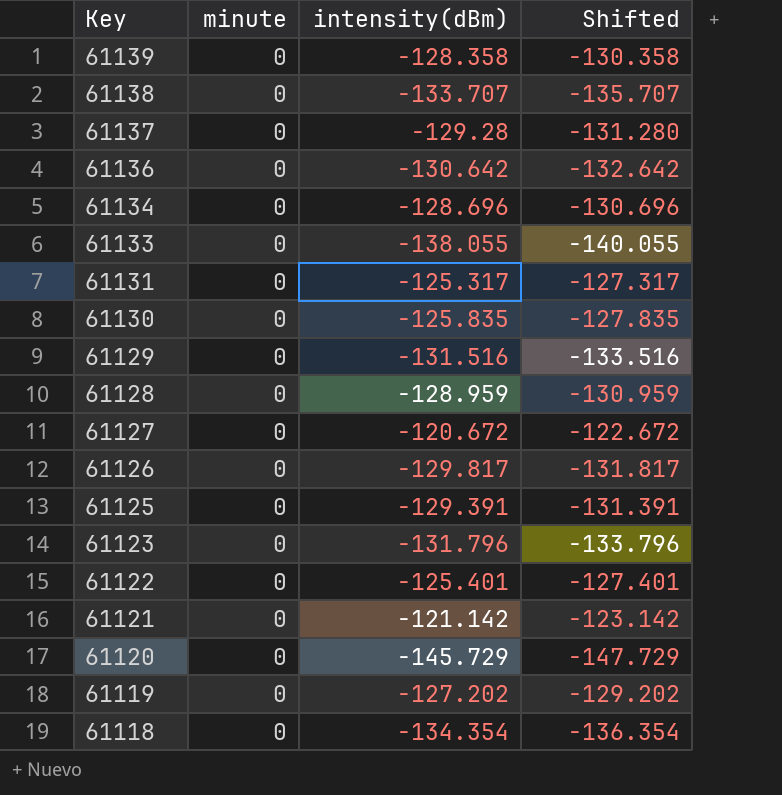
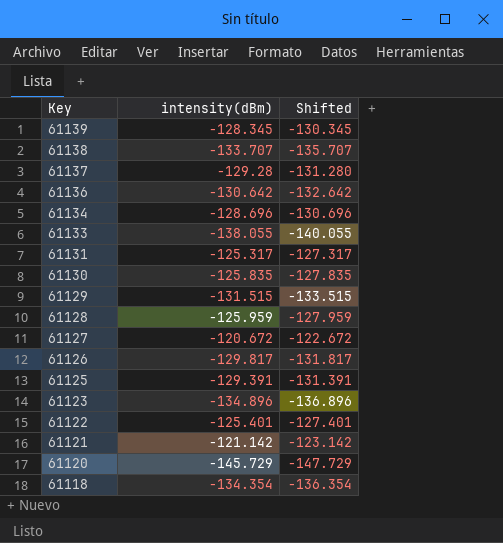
column minute | position: 2 -> none
row 61119: 0 | -127.202 | -129.202 -> none
61139 | intensity(dBm): -128.358 -> -128.345
61139 | Shifted: -130.358 -> -130.345
61129 | intensity(dBm): -131.516 -> -131.515
61129 | Shifted: -133.516 -> -133.515
61128 | intensity(dBm): -128.959 -> -125.959
61128 | Shifted: -130.959 -> -127.959
61123 | intensity(dBm): -131.796 -> -134.896
61123 | Shifted: -133.796 -> -136.896

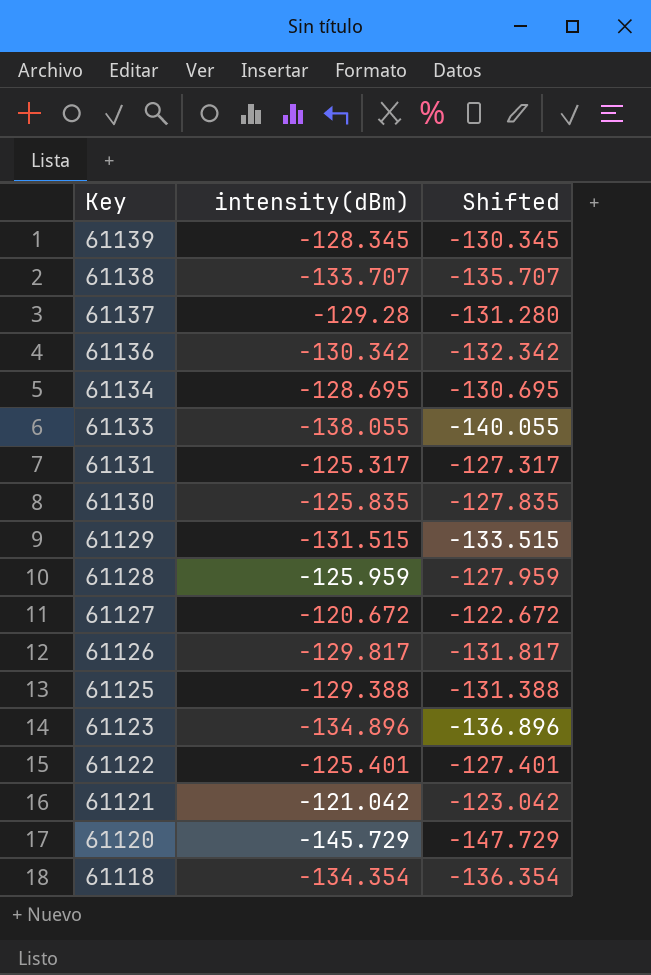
61136 | intensity(dBm): -130.642 -> -130.342
61136 | Shifted: -132.642 -> -132.342
61134 | intensity(dBm): -128.696 -> -128.695
61134 | Shifted: -130.696 -> -130.695
61125 | intensity(dBm): -129.391 -> -129.388
61125 | Shifted: -131.391 -> -131.388
61121 | intensity(dBm): -121.142 -> -121.042
61121 | Shifted: -123.142 -> -123.042

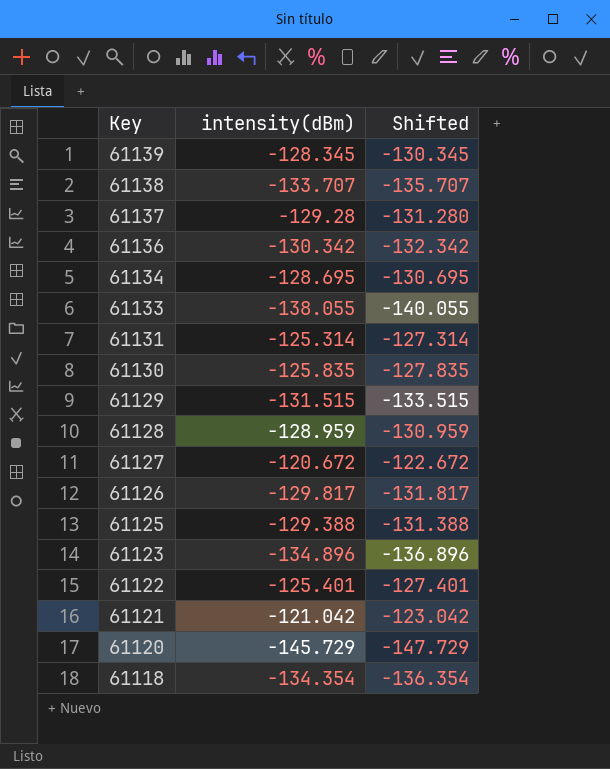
61131 | intensity(dBm): -125.317 -> -125.314
61131 | Shifted: -127.317 -> -127.314
61128 | intensity(dBm): -125.959 -> -128.959
61128 | Shifted: -127.959 -> -130.959

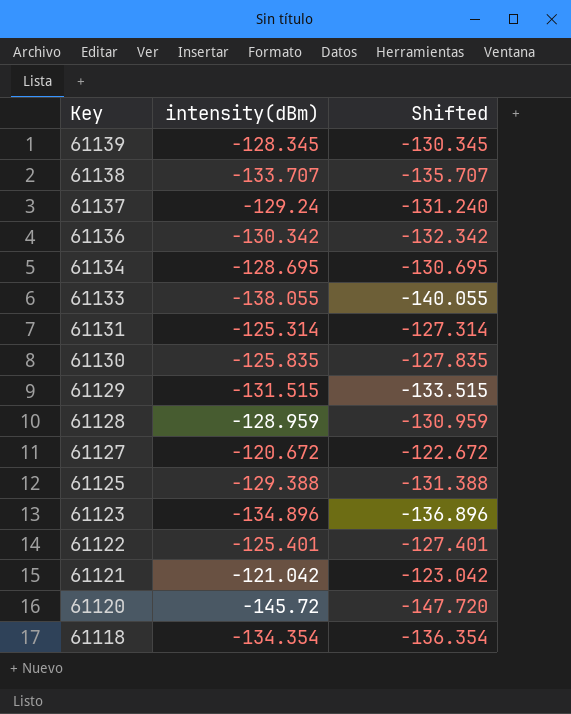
row 61126: -129.817 | -131.817 -> none
61137 | intensity(dBm): -129.28 -> -129.24
61137 | Shifted: -131.280 -> -131.240
61120 | intensity(dBm): -145.729 -> -145.72
61120 | Shifted: -147.729 -> -147.720

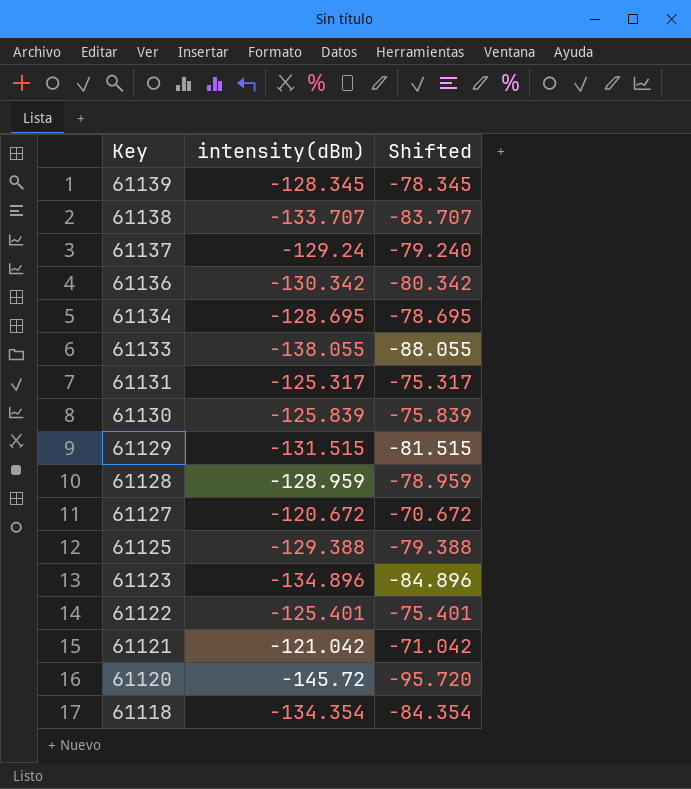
column Shifted | formula: [intensity(dBm)] - 2 -> [intensity(dBm)] + 50
61131 | intensity(dBm): -125.314 -> -125.317
61130 | intensity(dBm): -125.835 -> -125.839

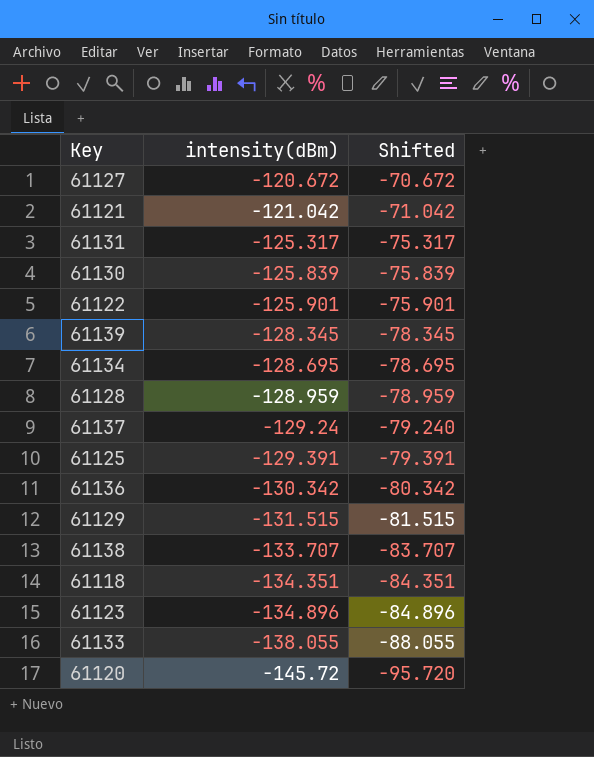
row order: Key descending -> intensity(dBm) descending
61122 | intensity(dBm): -125.401 -> -125.901
61122 | Shifted: -75.401 -> -75.901
61125 | intensity(dBm): -129.388 -> -129.391
61125 | Shifted: -79.388 -> -79.391
61118 | intensity(dBm): -134.354 -> -134.351
61118 | Shifted: -84.354 -> -84.351

